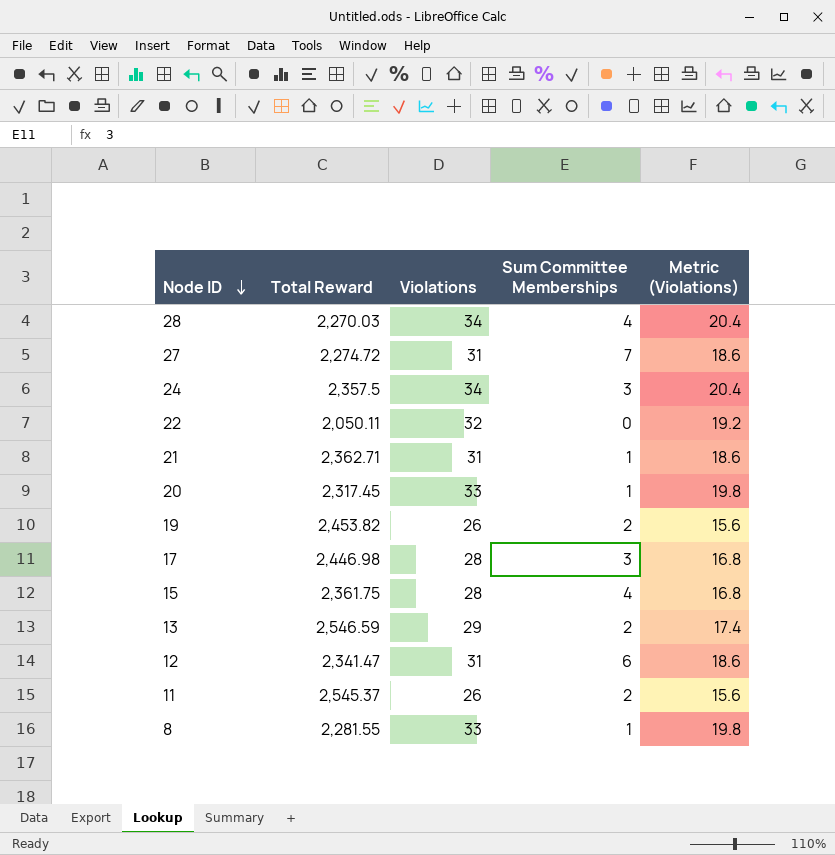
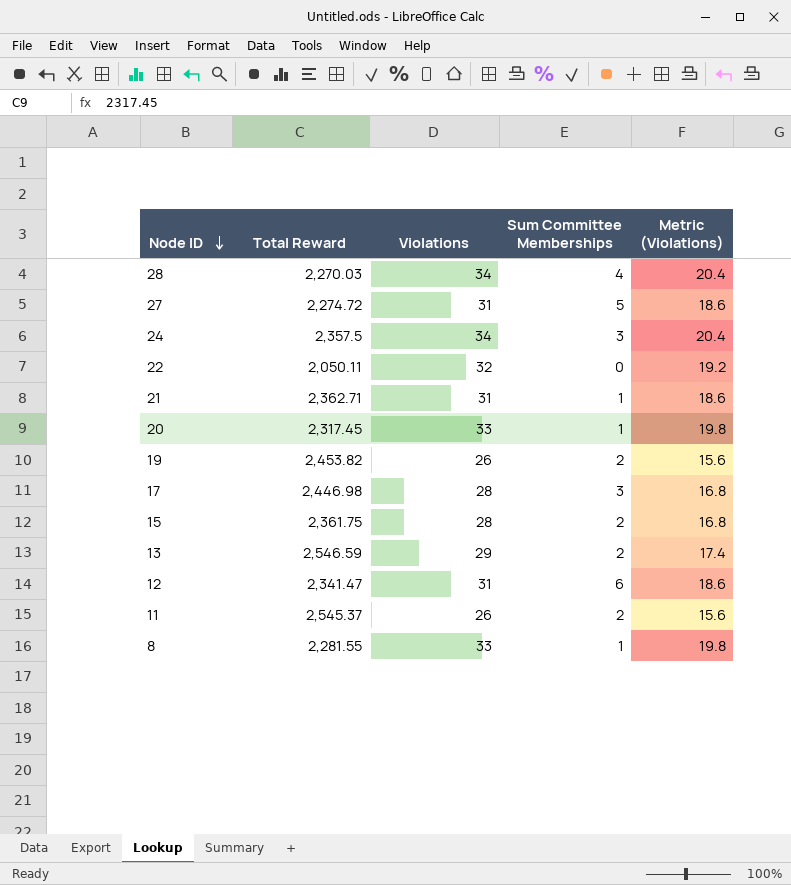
27 | Sum Committee Memberships: 7 -> 5
15 | Sum Committee Memberships: 4 -> 2

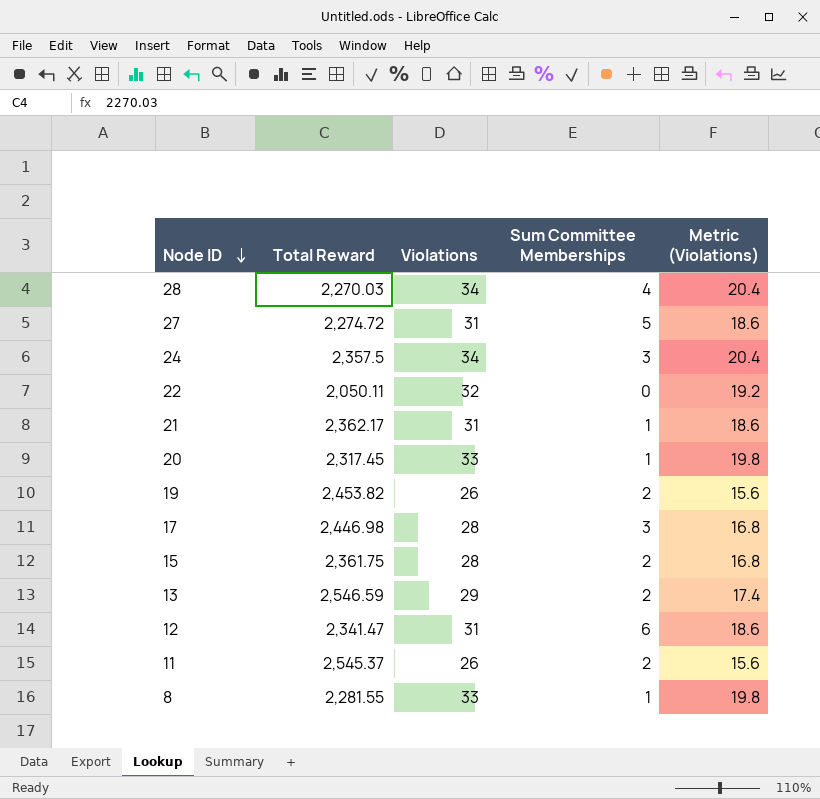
21 | Total Reward: 2,362.71 -> 2,362.17

